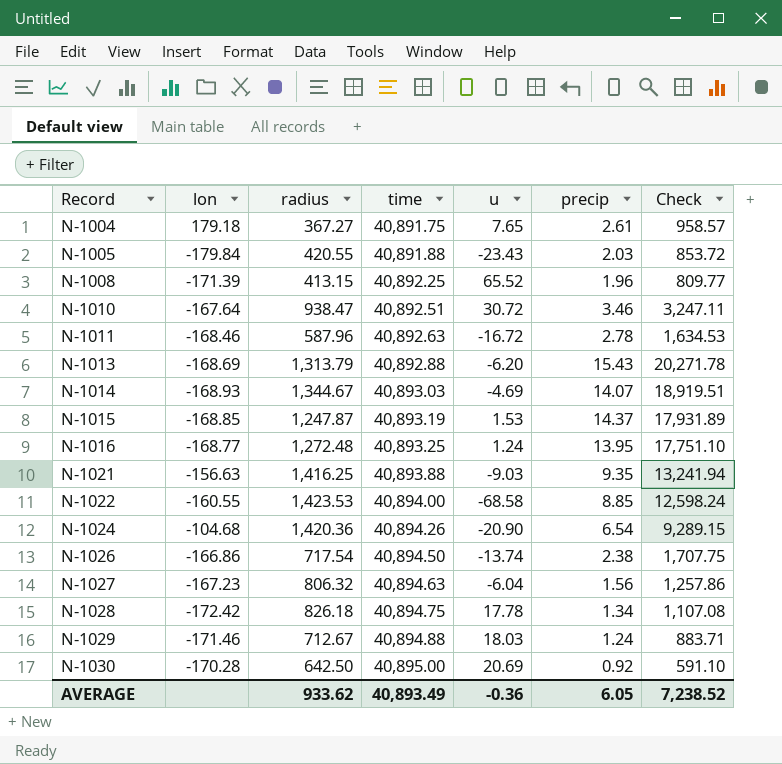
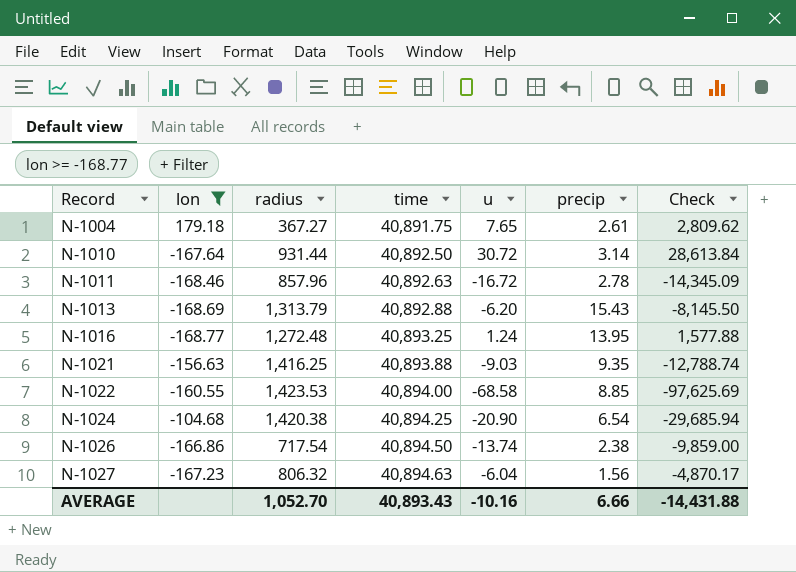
filter: none -> lon >= -168.77
column Check | formula: [radius] * [precip] -> [radius] * [u]
N-1010 | radius: 938.47 -> 931.44
N-1010 | time: 40,892.51 -> 40,892.50
N-1010 | precip: 3.46 -> 3.14
N-1011 | radius: 587.96 -> 857.96
N-1024 | radius: 1,420.36 -> 1,420.38
N-1024 | time: 40,894.26 -> 40,894.25
AVERAGE | radius: 933.62 -> 1,052.70
AVERAGE | time: 40,893.49 -> 40,893.43
AVERAGE | u: -0.36 -> -10.16
AVERAGE | precip: 6.05 -> 6.66
AVERAGE | Check: 7,238.52 -> -14,431.88

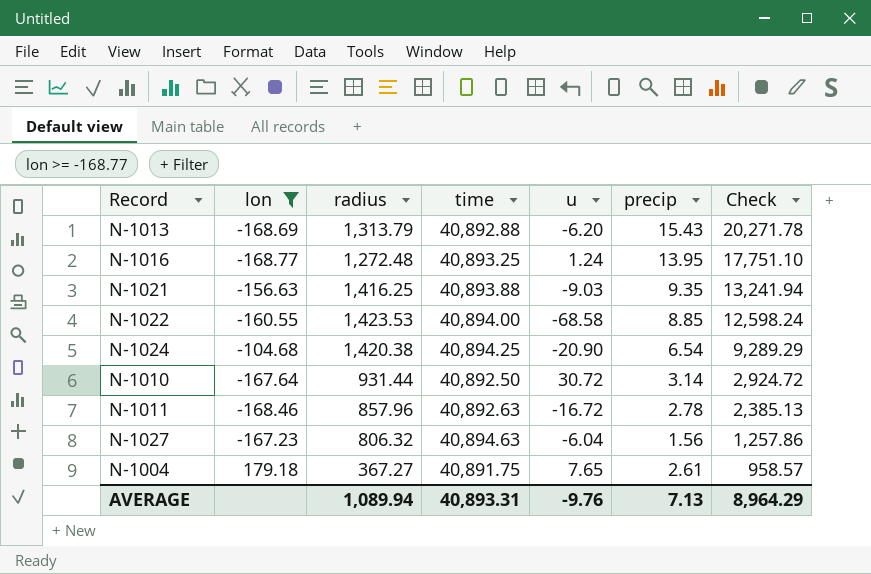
row order: Record ascending -> Check descending
column Check | formula: [radius] * [u] -> [radius] * [precip]
row N-1026: -166.86 | 717.54 | 40,894.50 | -13.74 | 2.38 | -9,859.00 -> none
AVERAGE | radius: 1,052.70 -> 1,089.94
AVERAGE | time: 40,893.43 -> 40,893.31
AVERAGE | u: -10.16 -> -9.76
AVERAGE | precip: 6.66 -> 7.13
AVERAGE | Check: -14,431.88 -> 8,964.29

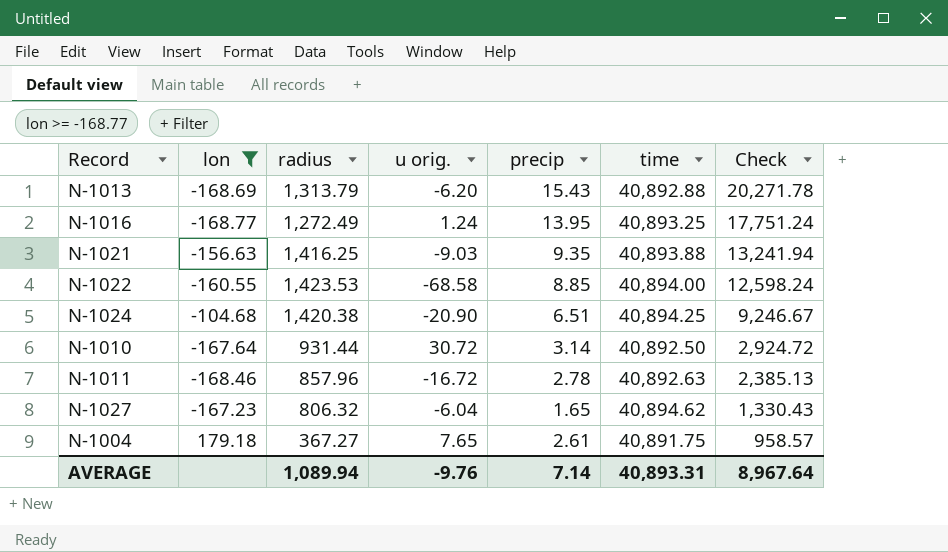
column name: u -> u orig.
column time | position: 4 -> 6
N-1016 | radius: 1,272.48 -> 1,272.49
N-1016 | Check: 17,751.10 -> 17,751.24
N-1024 | precip: 6.54 -> 6.51
N-1024 | Check: 9,289.29 -> 9,246.67
N-1027 | precip: 1.56 -> 1.65
N-1027 | time: 40,894.63 -> 40,894.62
N-1027 | Check: 1,257.86 -> 1,330.43
AVERAGE | precip: 7.13 -> 7.14
AVERAGE | Check: 8,964.29 -> 8,967.64

